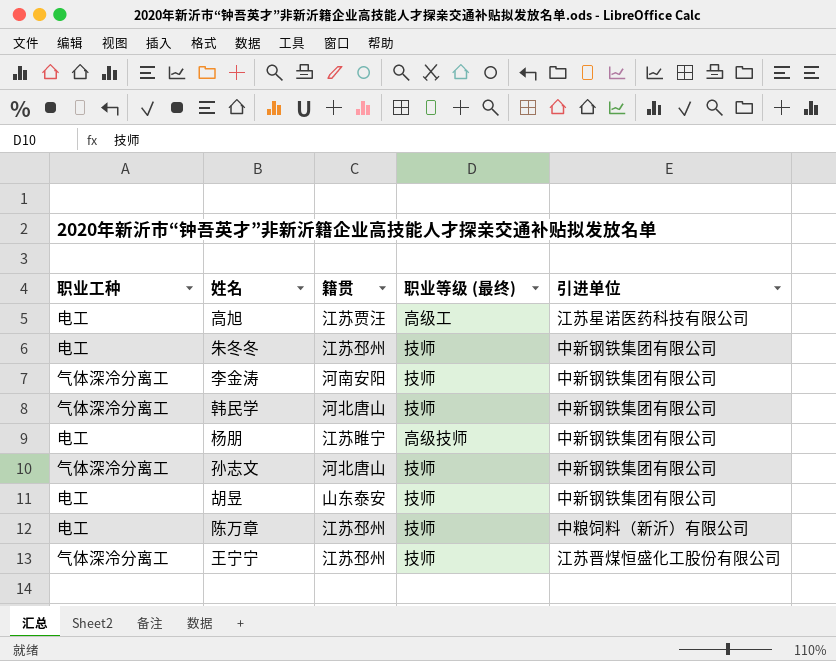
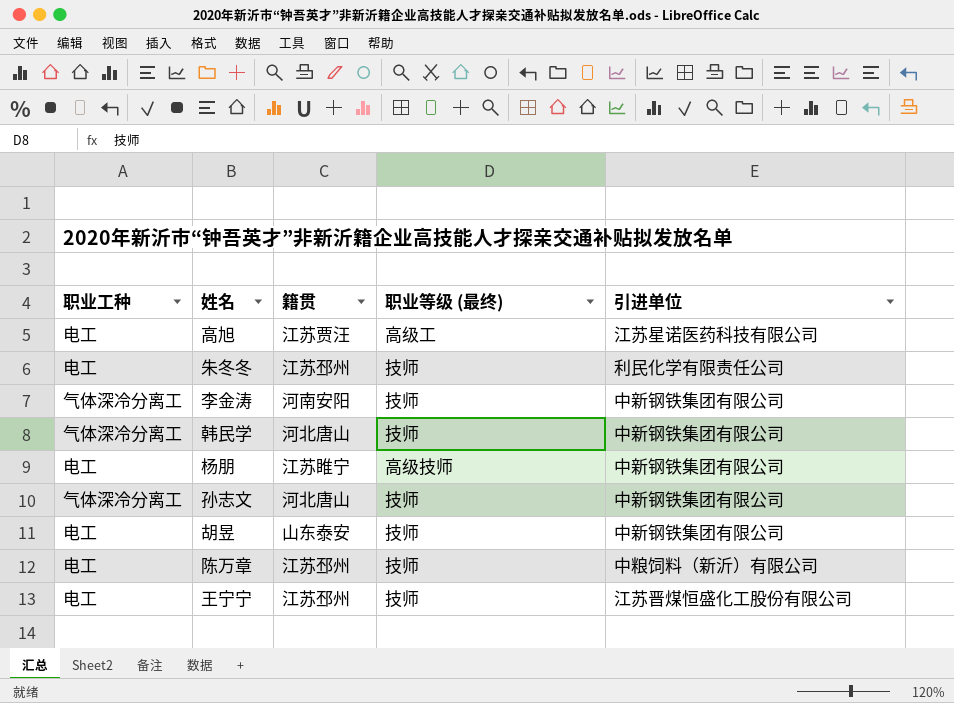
朱冬冬 | 引进单位: 中新钢铁集团有限公司 -> 利民化学有限责任公司
王宁宁 | 职业工种: 气体深冷分离工 -> 电工

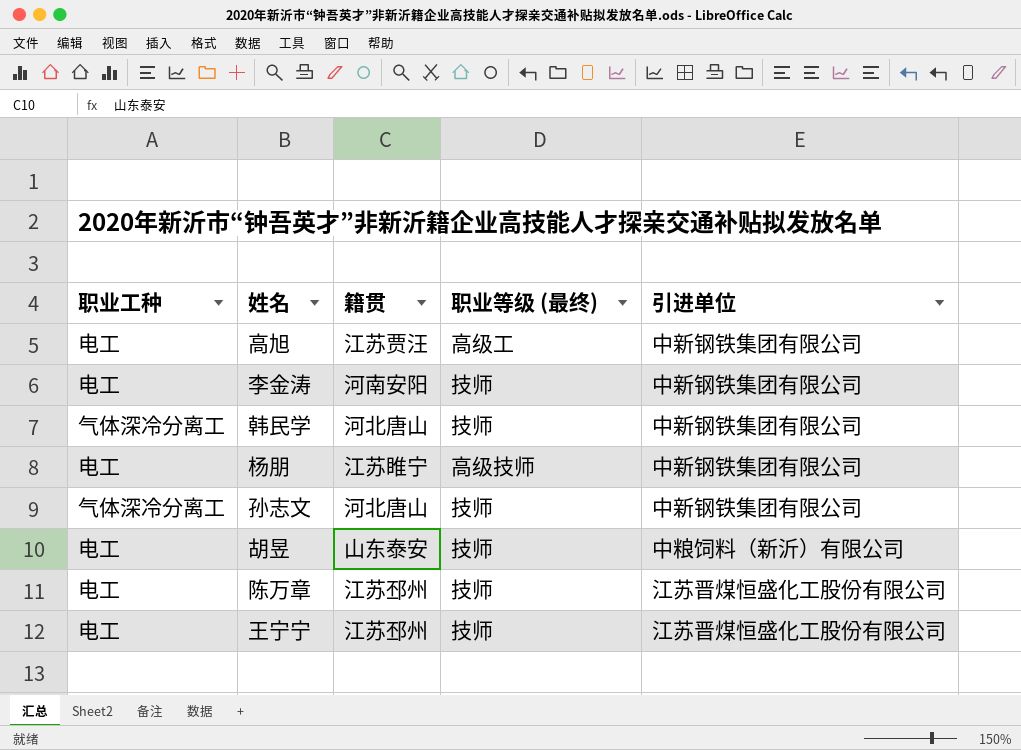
row 朱冬冬: 电工 | 江苏邳州 | 技师 | 利民化学有限责任公司 -> none
高旭 | 引进单位: 江苏星诺医药科技有限公司 -> 中新钢铁集团有限公司
李金涛 | 职业工种: 气体深冷分离工 -> 电工
胡昱 | 引进单位: 中新钢铁集团有限公司 -> 中粮饲料（新沂）有限公司
陈万章 | 引进单位: 中粮饲料（新沂）有限公司 -> 江苏晋煤恒盛化工股份有限公司

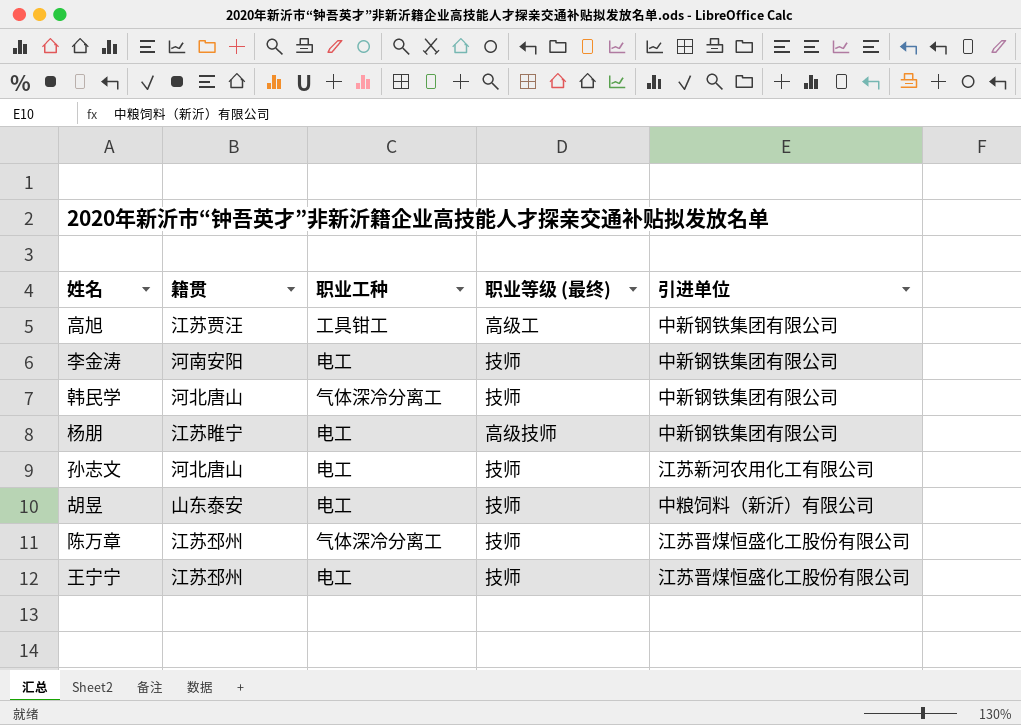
column 职业工种 | position: 1 -> 3
高旭 | 职业工种: 电工 -> 工具钳工
孙志文 | 职业工种: 气体深冷分离工 -> 电工
孙志文 | 引进单位: 中新钢铁集团有限公司 -> 江苏新河农用化工有限公司
陈万章 | 职业工种: 电工 -> 气体深冷分离工

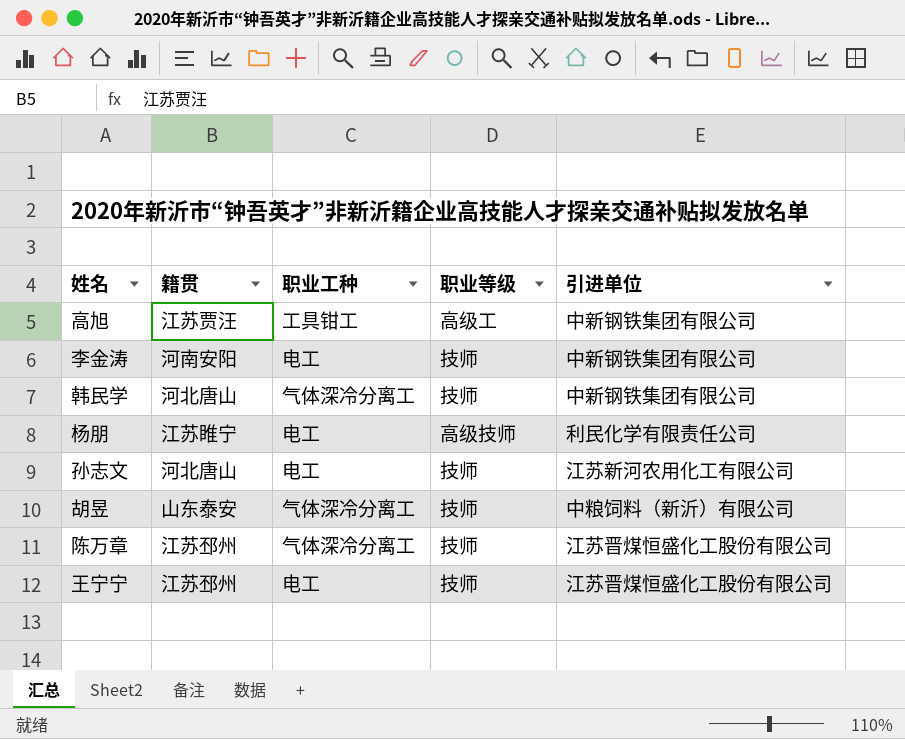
column name: 职业等级 (最终) -> 职业等级
杨朋 | 引进单位: 中新钢铁集团有限公司 -> 利民化学有限责任公司
胡昱 | 职业工种: 电工 -> 气体深冷分离工

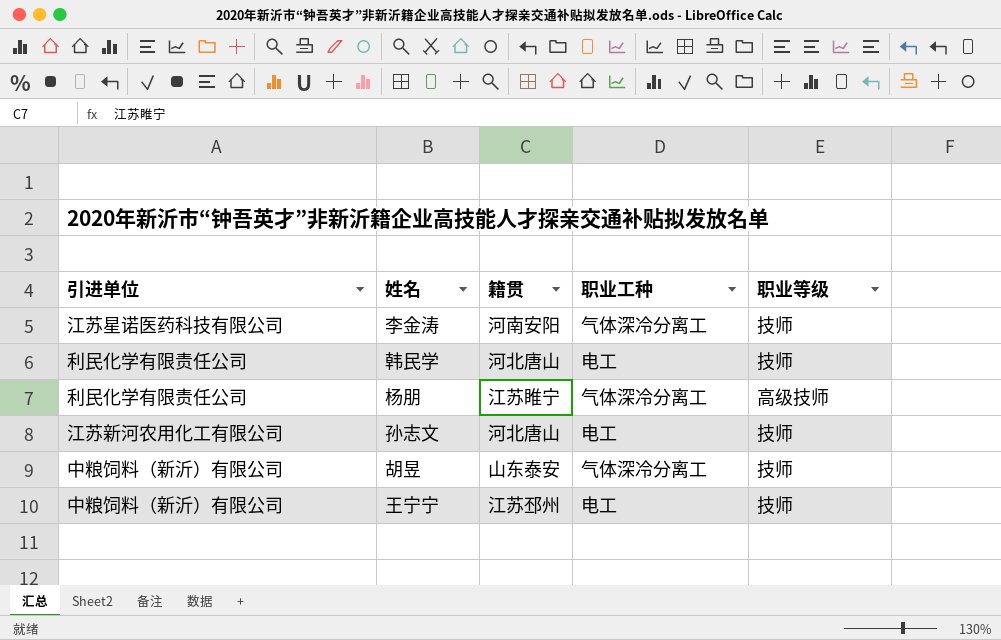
column 引进单位 | position: 5 -> 1
row 高旭: 江苏贾汪 | 工具钳工 | 高级工 | 中新钢铁集团有限公司 -> none
row 陈万章: 江苏邳州 | 气体深冷分离工 | 技师 | 江苏晋煤恒盛化工股份有限公司 -> none
李金涛 | 引进单位: 中新钢铁集团有限公司 -> 江苏星诺医药科技有限公司
李金涛 | 职业工种: 电工 -> 气体深冷分离工
韩民学 | 引进单位: 中新钢铁集团有限公司 -> 利民化学有限责任公司
韩民学 | 职业工种: 气体深冷分离工 -> 电工
杨朋 | 职业工种: 电工 -> 气体深冷分离工
王宁宁 | 引进单位: 江苏晋煤恒盛化工股份有限公司 -> 中粮饲料（新沂）有限公司

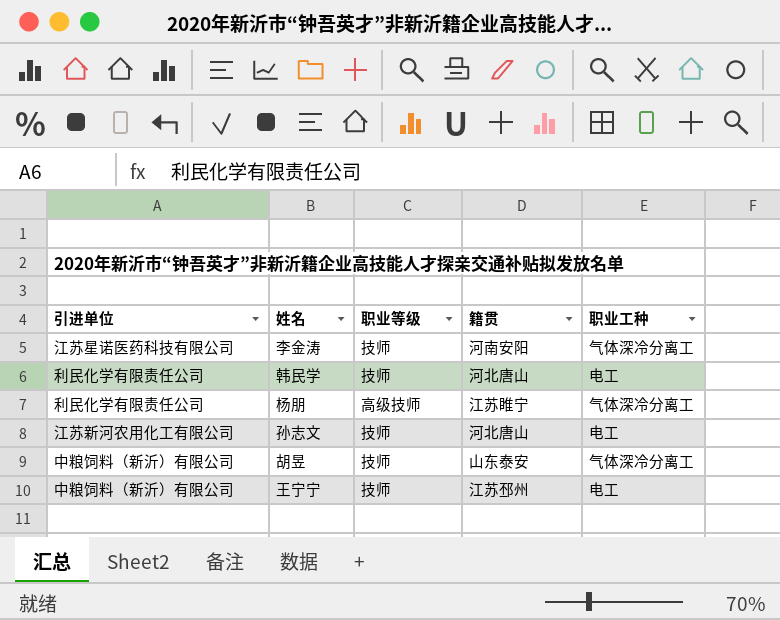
column 职业等级 | position: 5 -> 3

